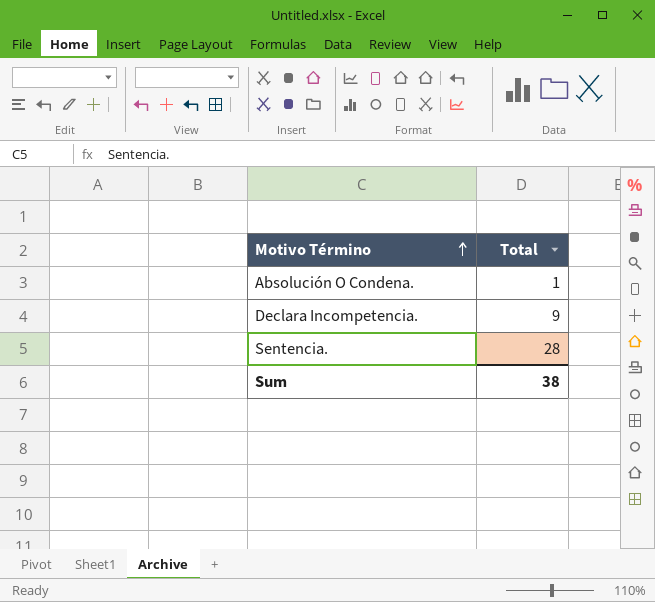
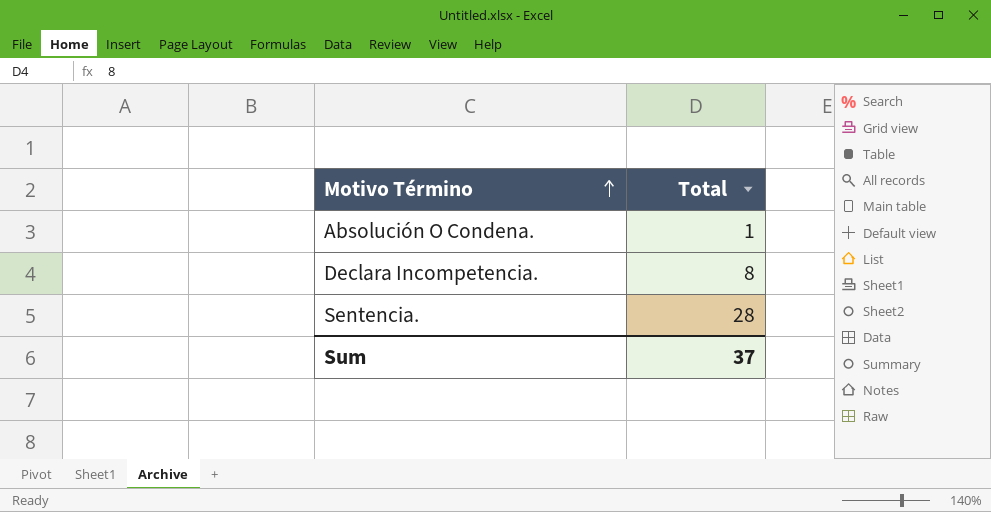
Declara Incompetencia. | Total: 9 -> 8
Sum | Total: 38 -> 37

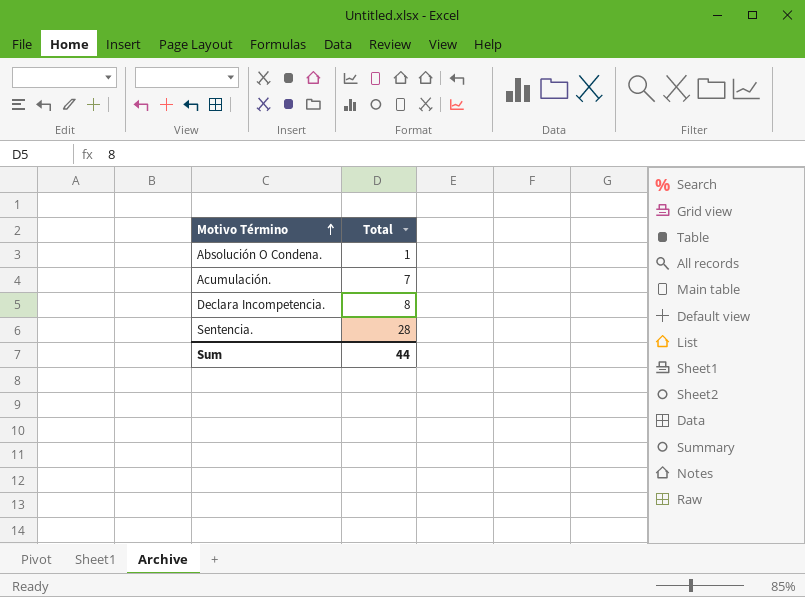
row Acumulación.: none -> 7
Sum | Total: 37 -> 44

